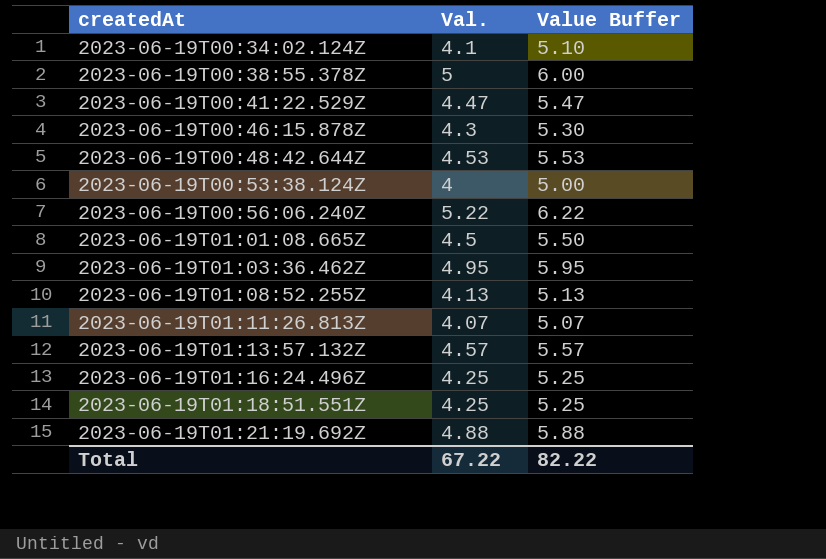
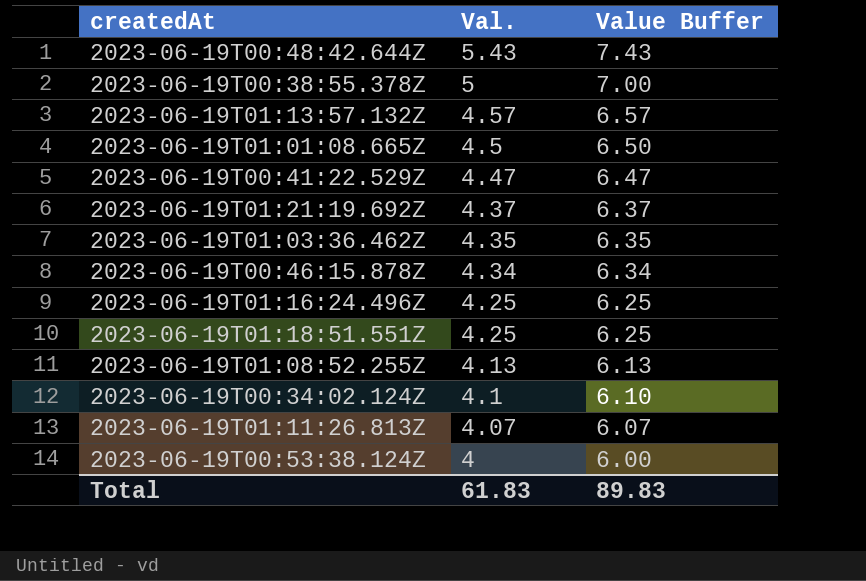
row order: createdAt ascending -> Val. descending
column Value Buffer | formula: [Val.] + 1 -> [Val.] + 2
row 2023-06-19T00:56:06.240Z: 5.22 | 6.22 -> none
2023-06-19T00:48:42.644Z | Val.: 4.53 -> 5.43
2023-06-19T01:21:19.692Z | Val.: 4.88 -> 4.37
2023-06-19T01:03:36.462Z | Val.: 4.95 -> 4.35
2023-06-19T00:46:15.878Z | Val.: 4.3 -> 4.34
Total | Val.: 67.22 -> 61.83
Total | Value Buffer: 82.22 -> 89.83

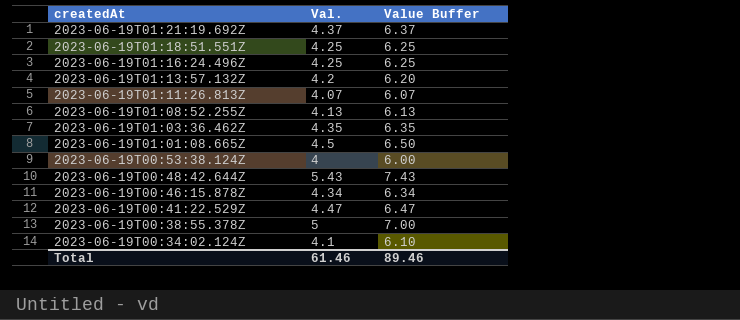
row order: Val. descending -> createdAt descending
2023-06-19T01:13:57.132Z | Val.: 4.57 -> 4.2
2023-06-19T01:13:57.132Z | Value Buffer: 6.57 -> 6.20
Total | Val.: 61.83 -> 61.46
Total | Value Buffer: 89.83 -> 89.46

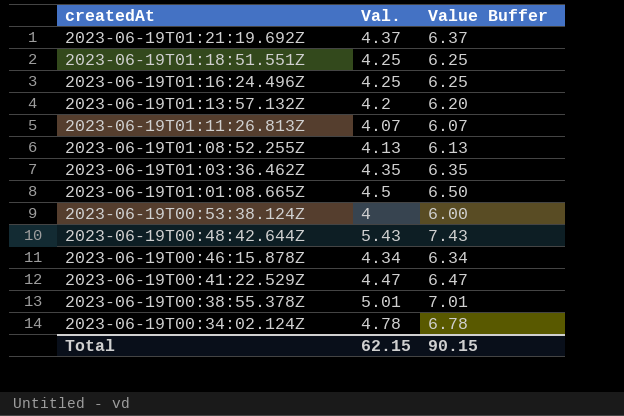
2023-06-19T00:38:55.378Z | Val.: 5 -> 5.01
2023-06-19T00:38:55.378Z | Value Buffer: 7.00 -> 7.01
2023-06-19T00:34:02.124Z | Val.: 4.1 -> 4.78
2023-06-19T00:34:02.124Z | Value Buffer: 6.10 -> 6.78
Total | Val.: 61.46 -> 62.15
Total | Value Buffer: 89.46 -> 90.15

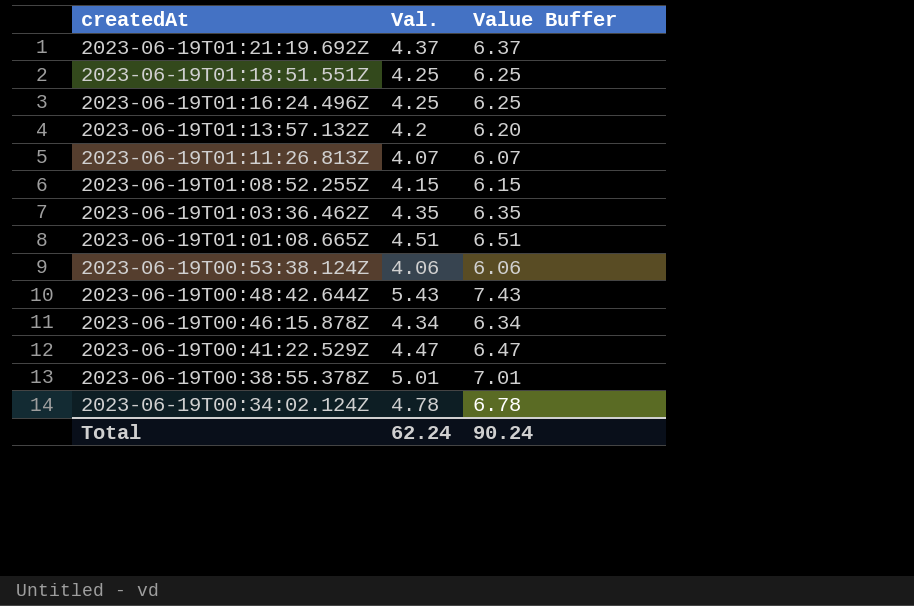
2023-06-19T01:08:52.255Z | Val.: 4.13 -> 4.15
2023-06-19T01:08:52.255Z | Value Buffer: 6.13 -> 6.15
2023-06-19T01:01:08.665Z | Val.: 4.5 -> 4.51
2023-06-19T01:01:08.665Z | Value Buffer: 6.50 -> 6.51
2023-06-19T00:53:38.124Z | Val.: 4 -> 4.06
2023-06-19T00:53:38.124Z | Value Buffer: 6.00 -> 6.06
Total | Val.: 62.15 -> 62.24
Total | Value Buffer: 90.15 -> 90.24

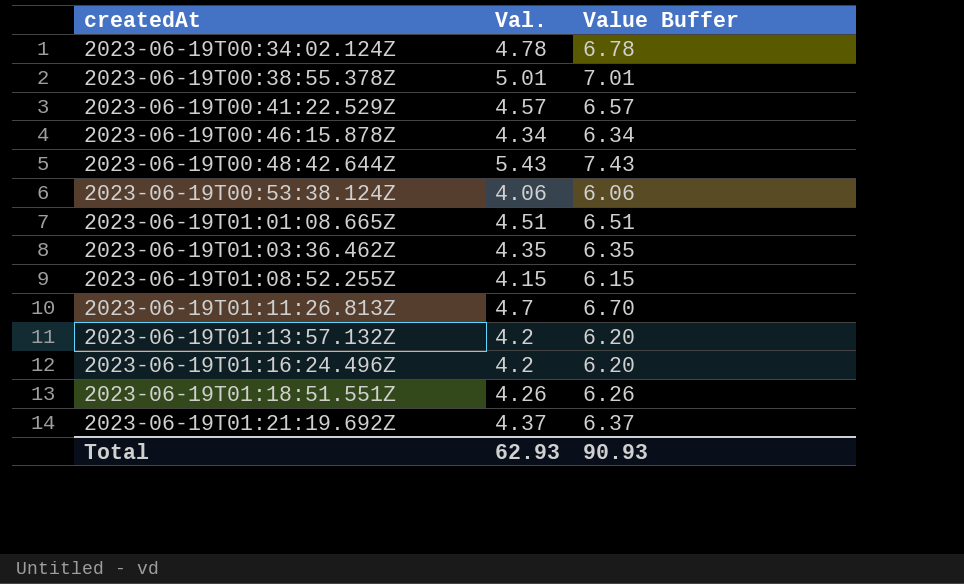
row order: createdAt descending -> createdAt ascending
2023-06-19T00:41:22.529Z | Val.: 4.47 -> 4.57
2023-06-19T00:41:22.529Z | Value Buffer: 6.47 -> 6.57
2023-06-19T01:11:26.813Z | Val.: 4.07 -> 4.7
2023-06-19T01:11:26.813Z | Value Buffer: 6.07 -> 6.70
2023-06-19T01:16:24.496Z | Val.: 4.25 -> 4.2
2023-06-19T01:16:24.496Z | Value Buffer: 6.25 -> 6.20
2023-06-19T01:18:51.551Z | Val.: 4.25 -> 4.26
2023-06-19T01:18:51.551Z | Value Buffer: 6.25 -> 6.26
Total | Val.: 62.24 -> 62.93
Total | Value Buffer: 90.24 -> 90.93

